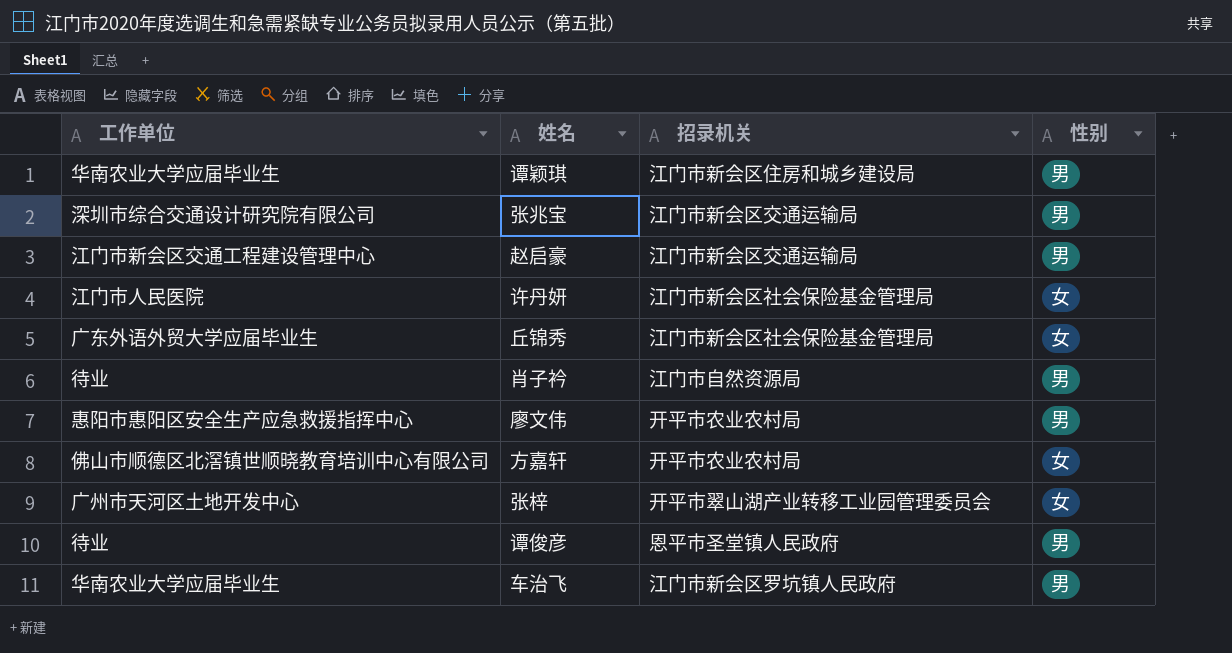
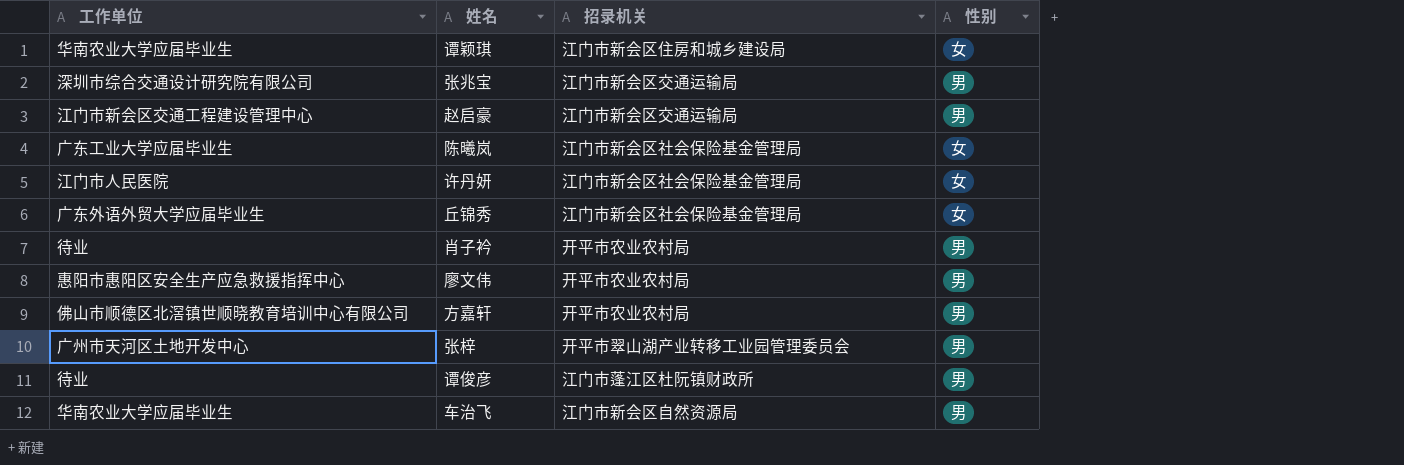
谭颖琪 | 性别: 男 -> 女
row 陈曦岚: none -> 广东工业大学应届毕业生 | 江门市新会区社会保险基金管理局 | 女
肖子衿 | 招录机关: 江门市自然资源局 -> 开平市农业农村局
方嘉轩 | 性别: 女 -> 男
张梓 | 性别: 女 -> 男
谭俊彦 | 招录机关: 恩平市圣堂镇人民政府 -> 江门市蓬江区杜阮镇财政所
车治飞 | 招录机关: 江门市新会区罗坑镇人民政府 -> 江门市新会区自然资源局

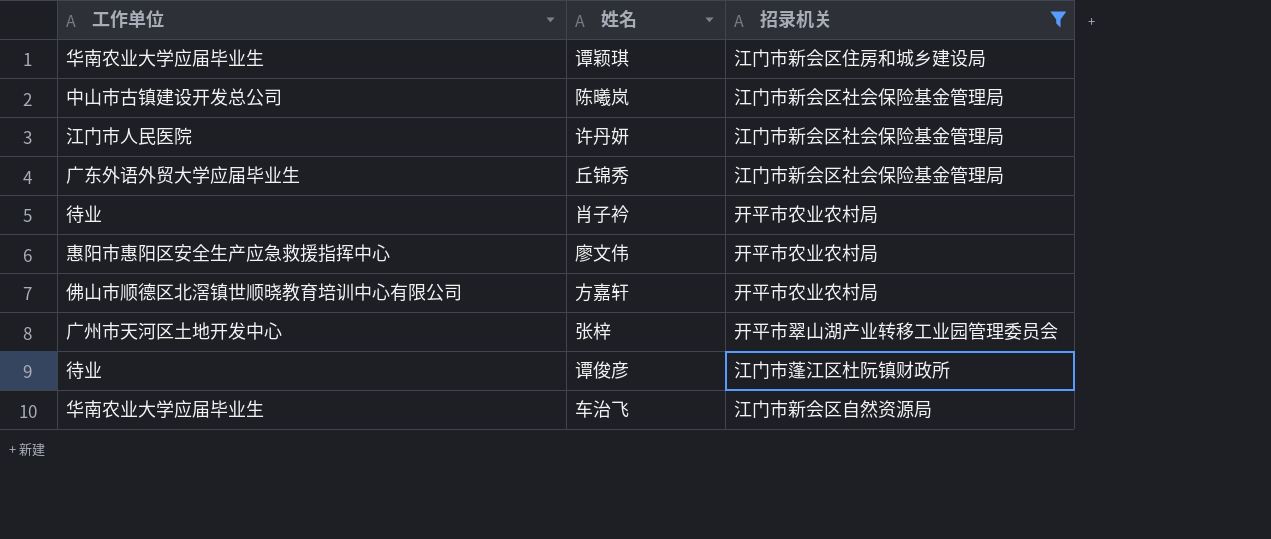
filter: none -> 招录机关 != 江门市新会区交通运输局
column 性别 | position: 4 -> none
陈曦岚 | 工作单位: 广东工业大学应届毕业生 -> 中山市古镇建设开发总公司

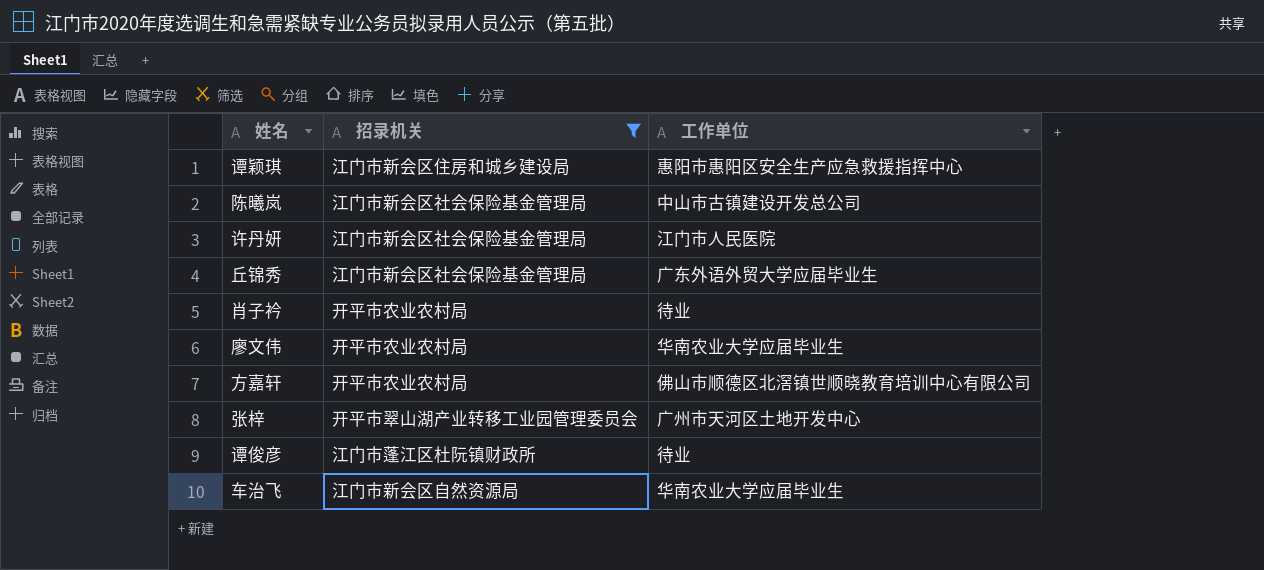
column 工作单位 | position: 1 -> 3
谭颖琪 | 工作单位: 华南农业大学应届毕业生 -> 惠阳市惠阳区安全生产应急救援指挥中心
廖文伟 | 工作单位: 惠阳市惠阳区安全生产应急救援指挥中心 -> 华南农业大学应届毕业生

